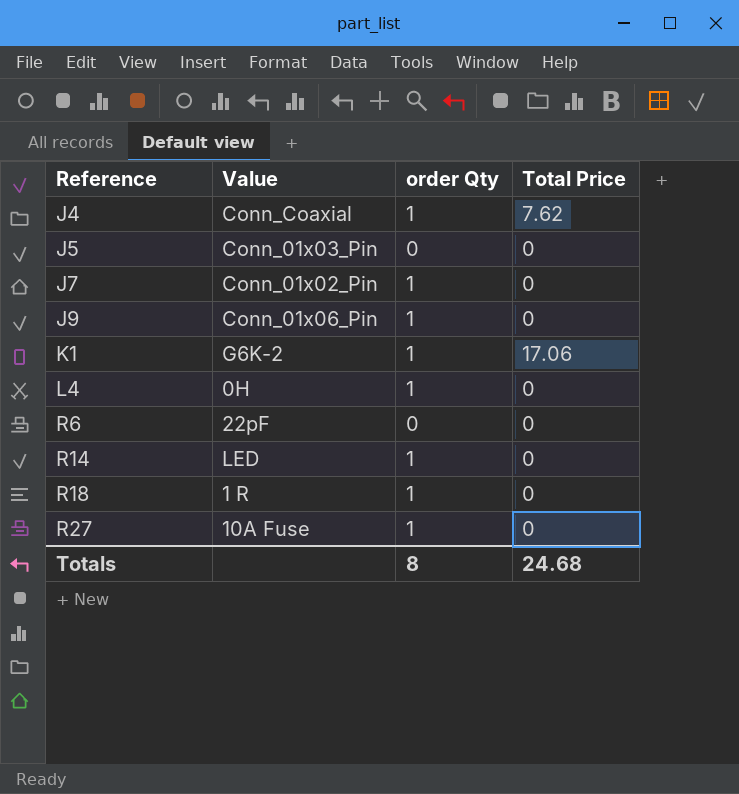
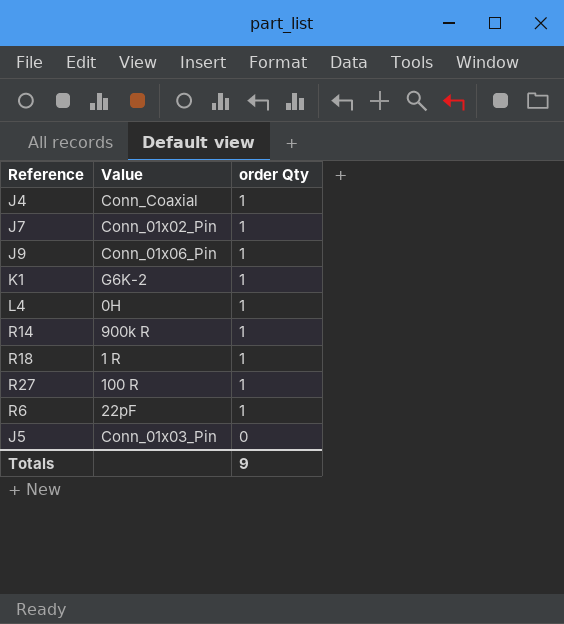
row order: Reference ascending -> order Qty descending
column Total Price | position: 4 -> none
R14 | Value: LED -> 900k R
R27 | Value: 10A Fuse -> 100 R
R6 | order Qty: 0 -> 1
Totals | order Qty: 8 -> 9

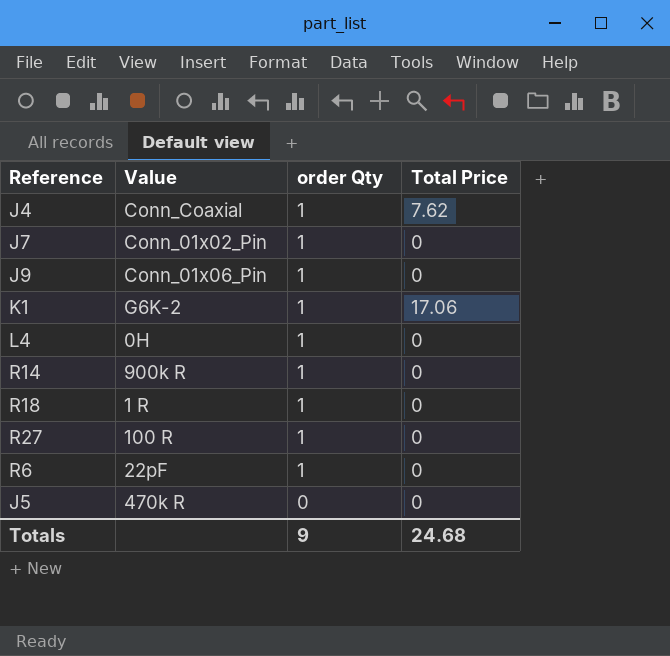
column Total Price | position: none -> 4
J5 | Value: Conn_01x03_Pin -> 470k R

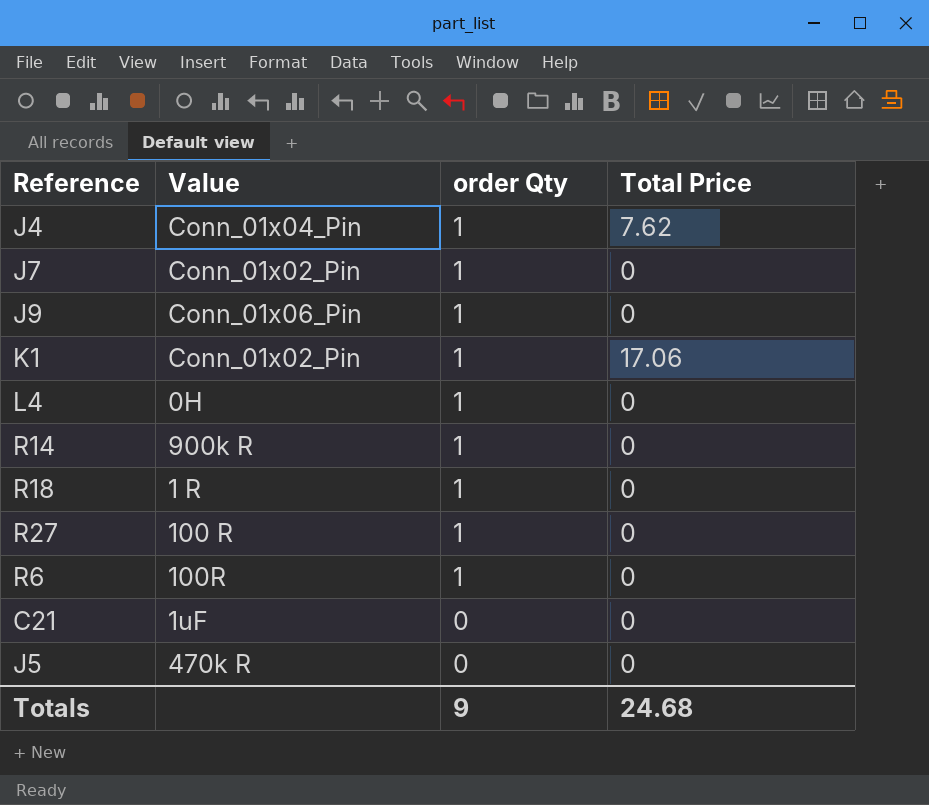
J4 | Value: Conn_Coaxial -> Conn_01x04_Pin
K1 | Value: G6K-2 -> Conn_01x02_Pin
R6 | Value: 22pF -> 100R
row C21: none -> 1uF | 0 | 0

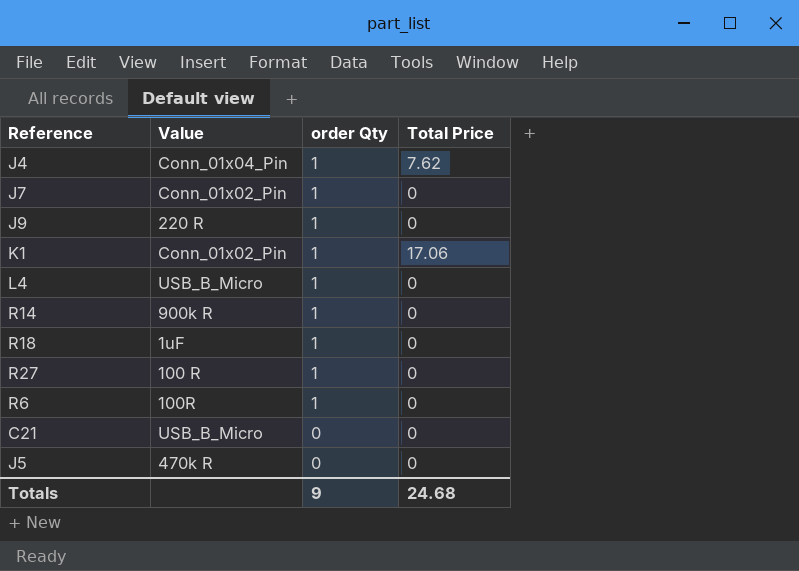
J9 | Value: Conn_01x06_Pin -> 220 R
L4 | Value: 0H -> USB_B_Micro
R18 | Value: 1 R -> 1uF
C21 | Value: 1uF -> USB_B_Micro

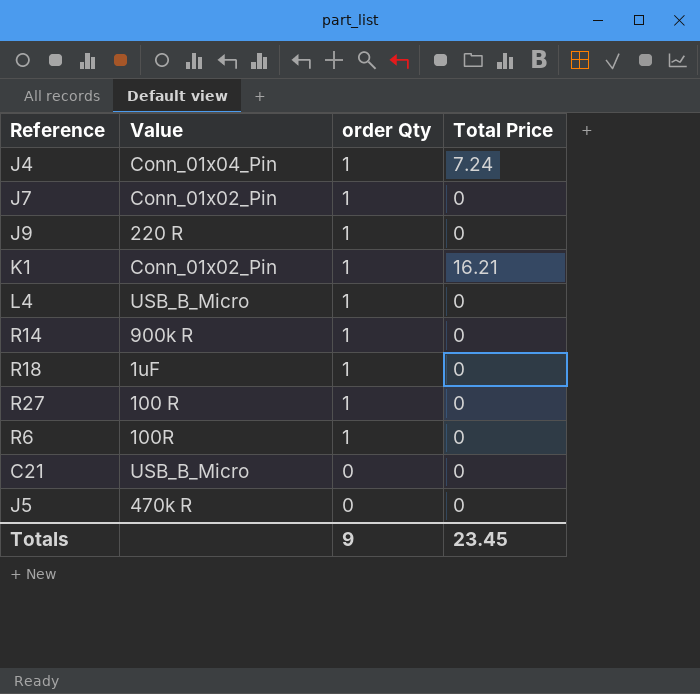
J4 | Total Price: 7.62 -> 7.24
K1 | Total Price: 17.06 -> 16.21
Totals | Total Price: 24.68 -> 23.45

